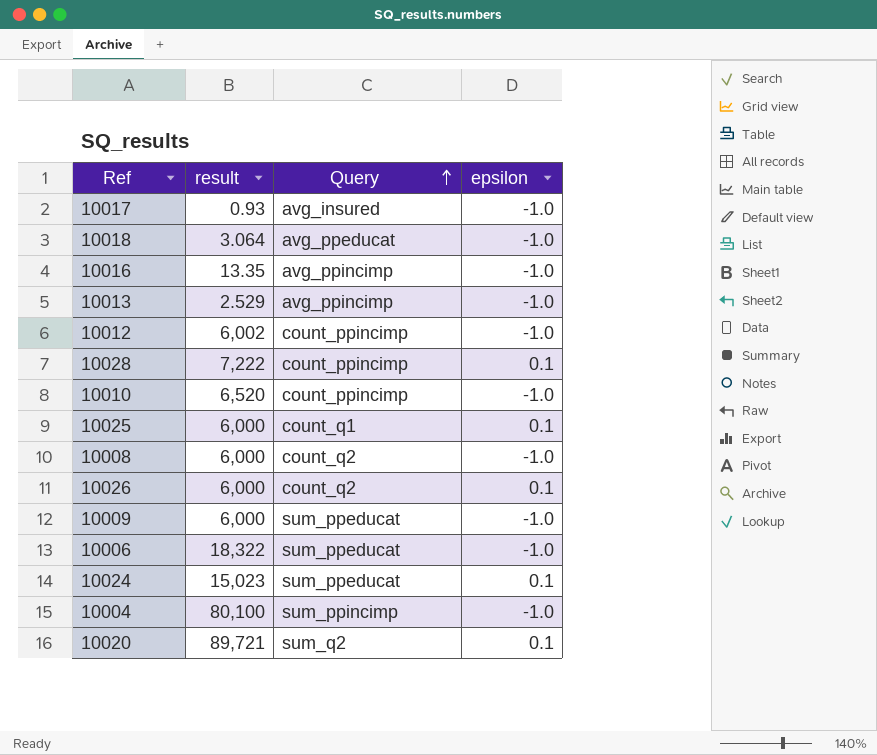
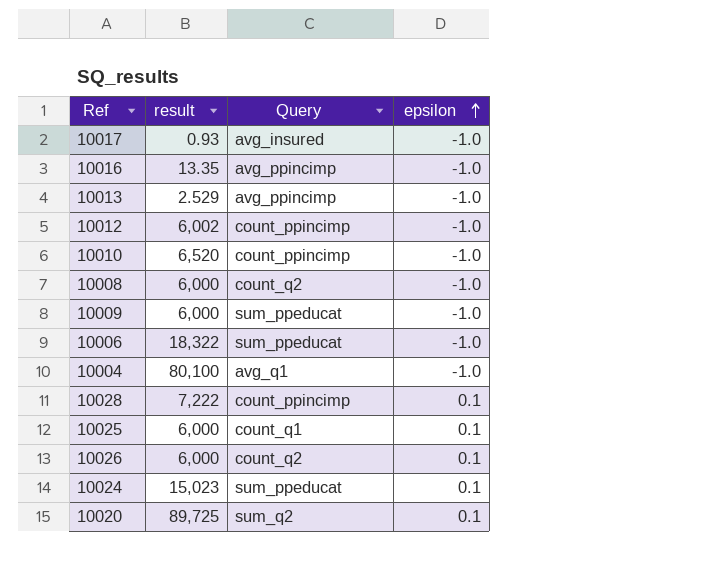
row order: Query ascending -> epsilon ascending
row 10018: 3.064 | avg_ppeducat | -1.0 -> none
10004 | Query: sum_ppincimp -> avg_q1
10020 | result: 89,721 -> 89,725

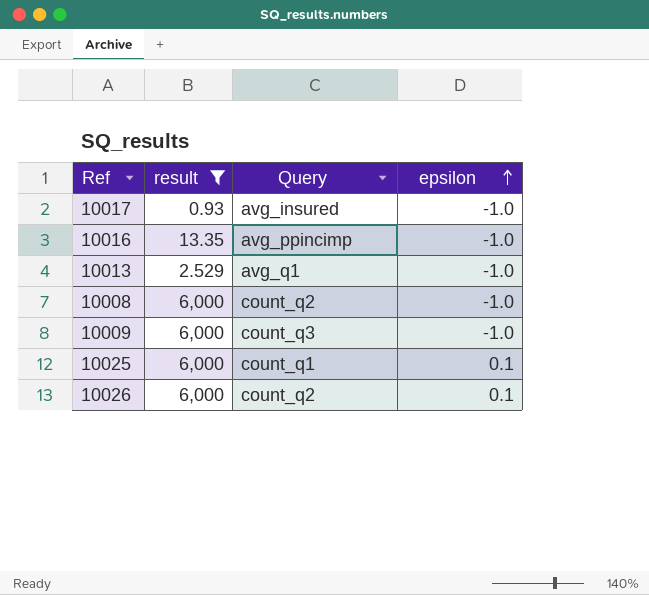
filter: none -> result <= 6,000
10013 | Query: avg_ppincimp -> avg_q1
10009 | Query: sum_ppeducat -> count_q3

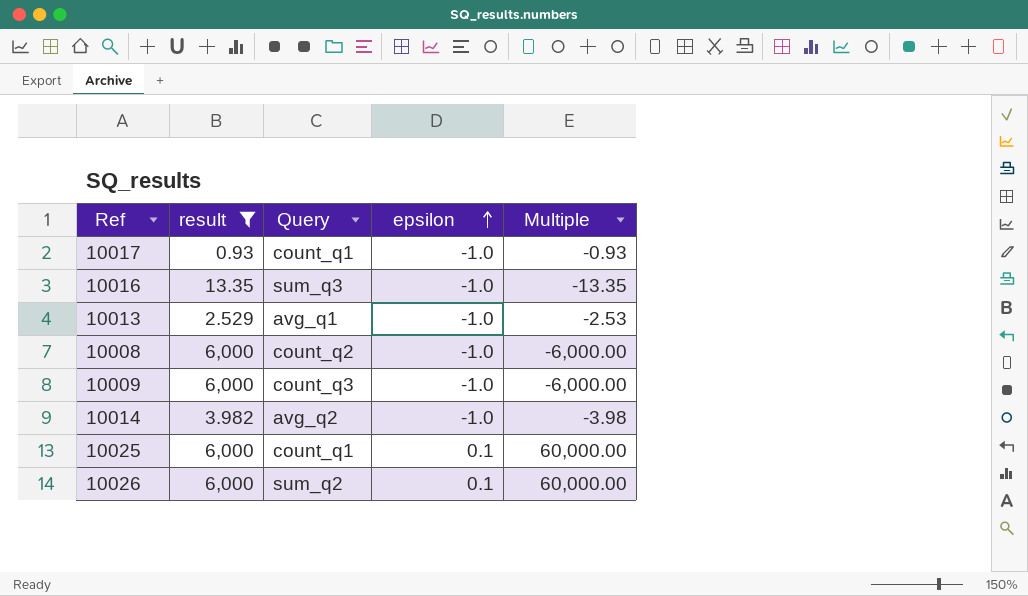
column Multiple | formula: none -> [result] / [epsilon]
10017 | Query: avg_insured -> count_q1
10016 | Query: avg_ppincimp -> sum_q3
row 10014: none -> 3.982 | avg_q2 | -1.0 | -3.98
10026 | Query: count_q2 -> sum_q2

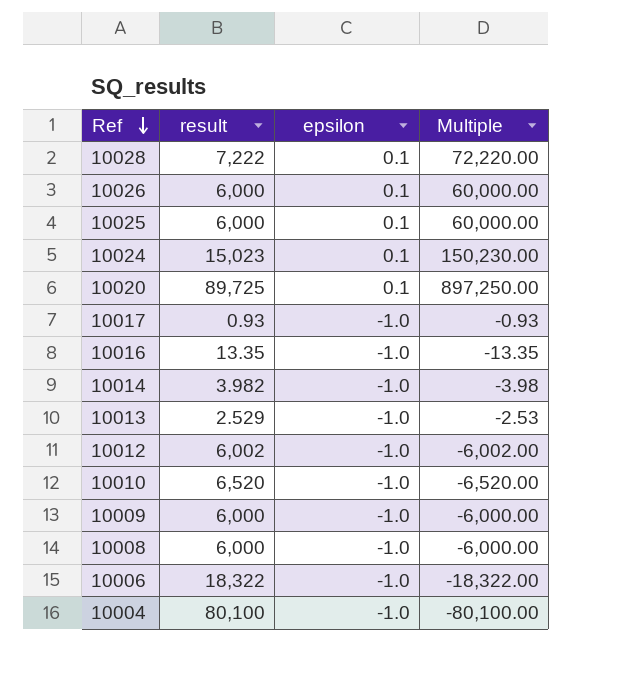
filter: result <= 6,000 -> none
row order: epsilon ascending -> Ref descending
column Query | position: 3 -> none

